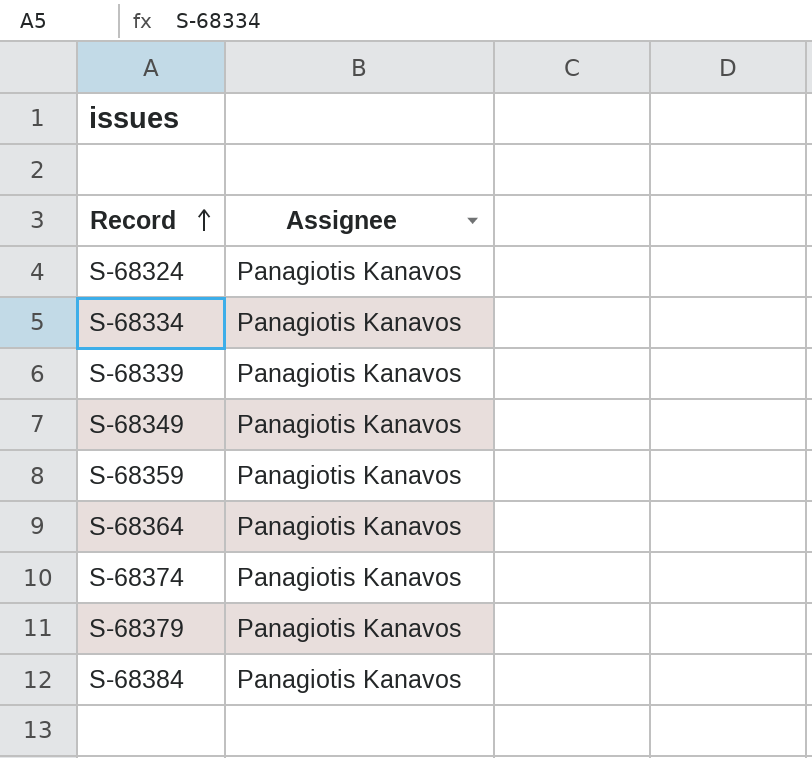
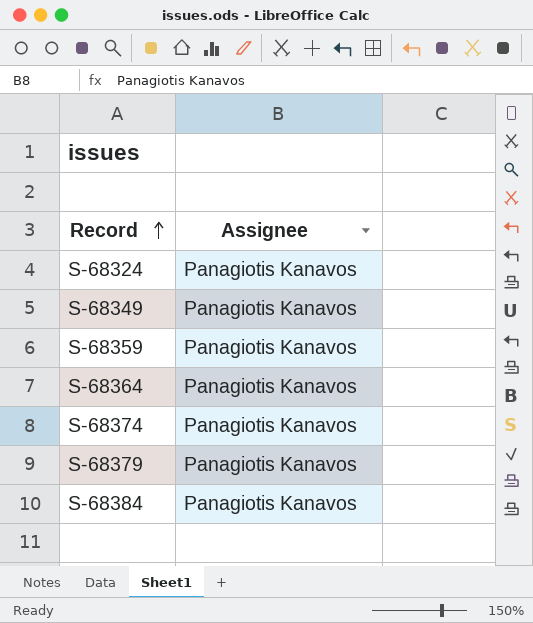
row S-68334: Panagiotis Kanavos -> none
row S-68339: Panagiotis Kanavos -> none

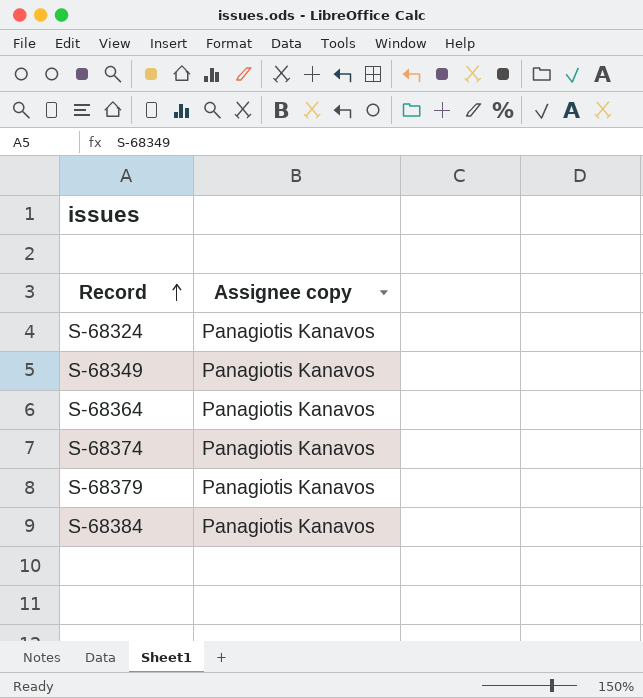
column name: Assignee -> Assignee copy
row S-68359: Panagiotis Kanavos -> none

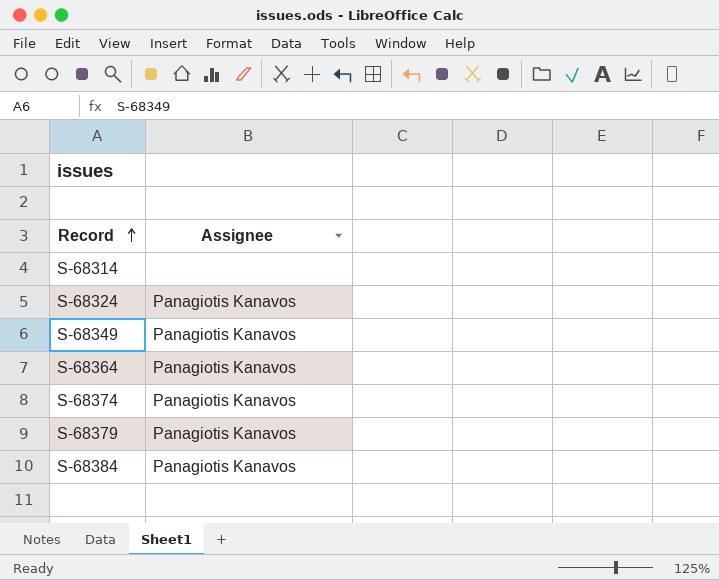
column name: Assignee copy -> Assignee
row S-68314: none -> none

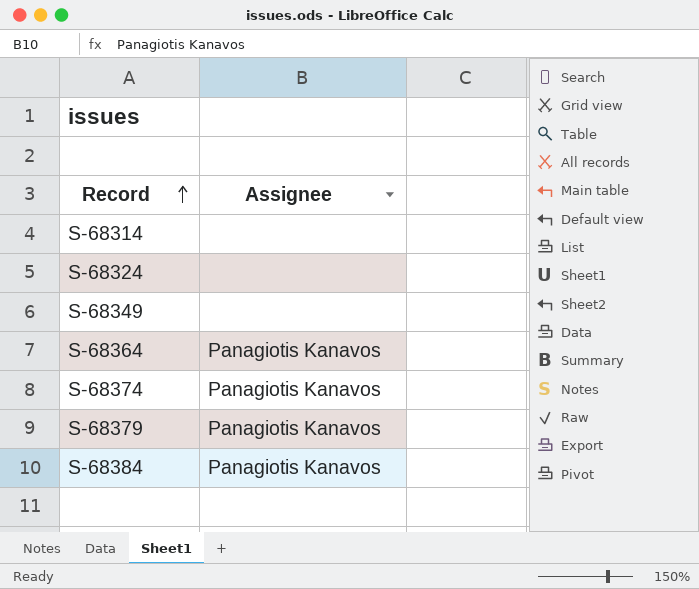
S-68324 | Assignee: Panagiotis Kanavos -> none
S-68349 | Assignee: Panagiotis Kanavos -> none

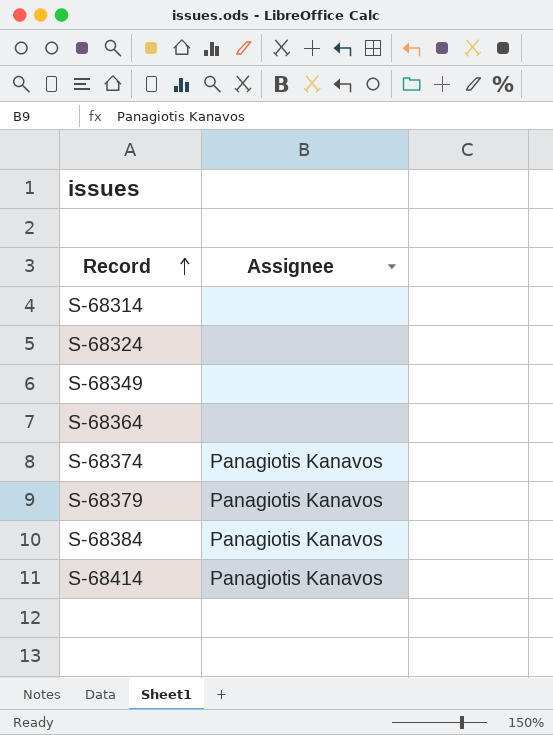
S-68364 | Assignee: Panagiotis Kanavos -> none
row S-68414: none -> Panagiotis Kanavos

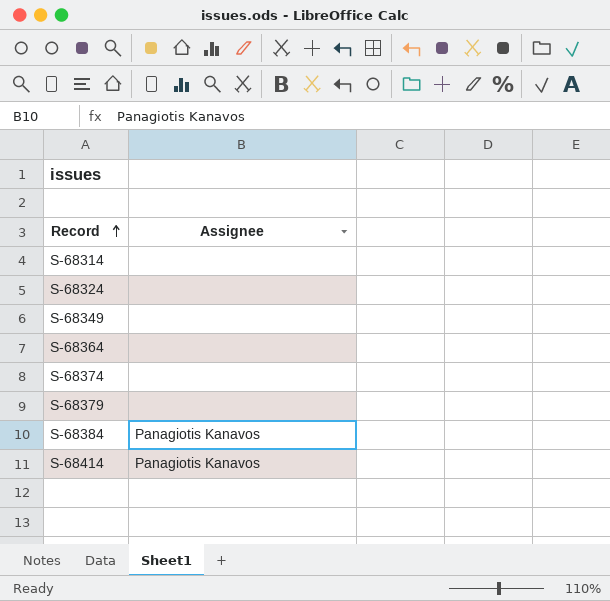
S-68374 | Assignee: Panagiotis Kanavos -> none
S-68379 | Assignee: Panagiotis Kanavos -> none

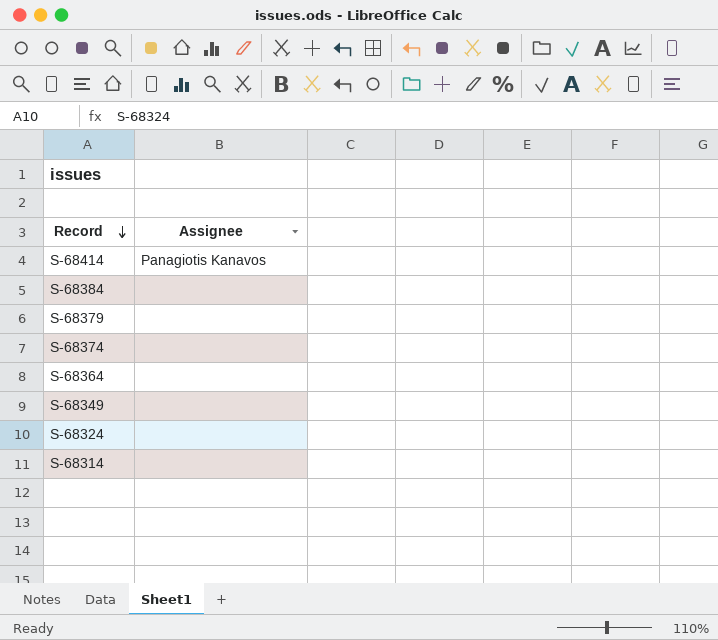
row order: Record ascending -> Record descending
S-68384 | Assignee: Panagiotis Kanavos -> none

